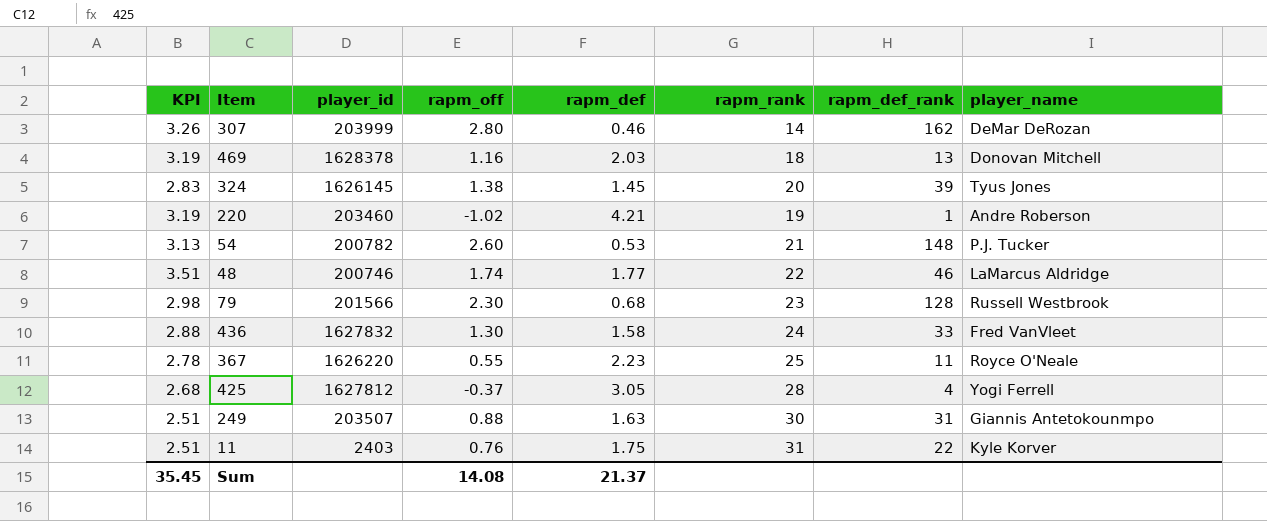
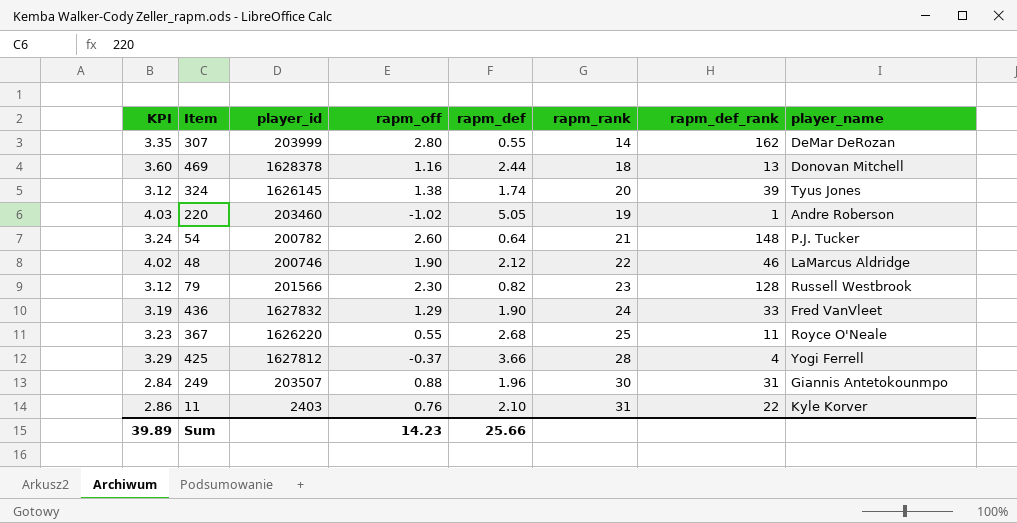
307 | KPI: 3.26 -> 3.35
307 | rapm_def: 0.46 -> 0.55
469 | KPI: 3.19 -> 3.60
469 | rapm_def: 2.03 -> 2.44
324 | KPI: 2.83 -> 3.12
324 | rapm_def: 1.45 -> 1.74
220 | KPI: 3.19 -> 4.03
220 | rapm_def: 4.21 -> 5.05
54 | KPI: 3.13 -> 3.24
54 | rapm_def: 0.53 -> 0.64
48 | KPI: 3.51 -> 4.02
48 | rapm_off: 1.74 -> 1.90
48 | rapm_def: 1.77 -> 2.12
79 | KPI: 2.98 -> 3.12
79 | rapm_def: 0.68 -> 0.82
436 | KPI: 2.88 -> 3.19
436 | rapm_off: 1.30 -> 1.29
436 | rapm_def: 1.58 -> 1.90
367 | KPI: 2.78 -> 3.23
367 | rapm_def: 2.23 -> 2.68
425 | KPI: 2.68 -> 3.29
425 | rapm_def: 3.05 -> 3.66
249 | KPI: 2.51 -> 2.84
249 | rapm_def: 1.63 -> 1.96
11 | KPI: 2.51 -> 2.86
11 | rapm_def: 1.75 -> 2.10
Sum | KPI: 35.45 -> 39.89
Sum | rapm_off: 14.08 -> 14.23
Sum | rapm_def: 21.37 -> 25.66

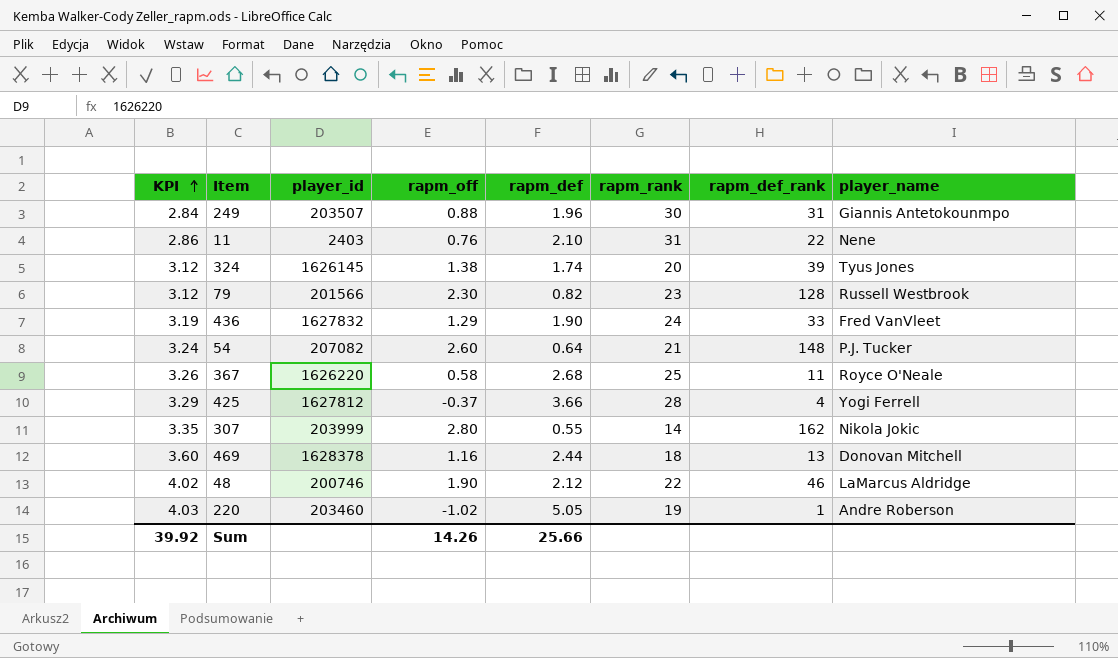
row order: none -> KPI ascending
11 | player_name: Kyle Korver -> Nene
54 | player_id: 200782 -> 207082
367 | KPI: 3.23 -> 3.26
367 | rapm_off: 0.55 -> 0.58
307 | player_name: DeMar DeRozan -> Nikola Jokic
Sum | KPI: 39.89 -> 39.92
Sum | rapm_off: 14.23 -> 14.26

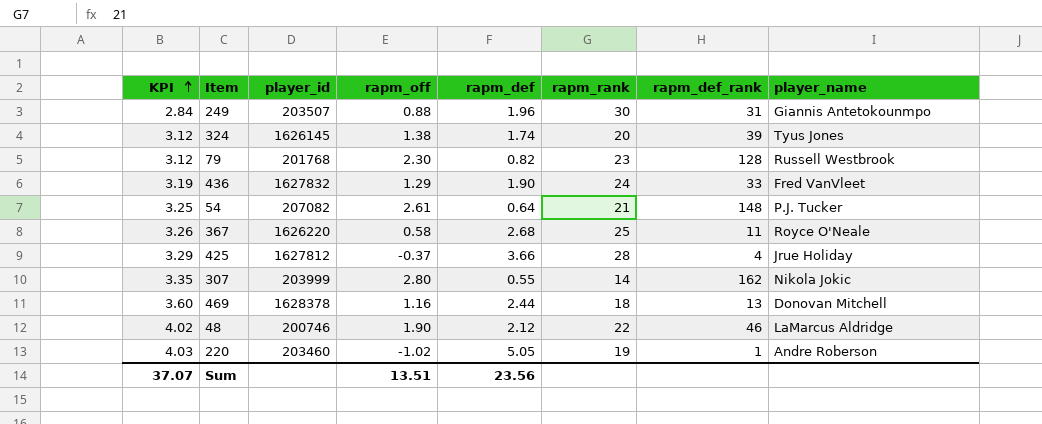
row 11: 2.86 | 2403 | 0.76 | 2.10 | 31 | 22 | Nene -> none
79 | player_id: 201566 -> 201768
54 | KPI: 3.24 -> 3.25
54 | rapm_off: 2.60 -> 2.61
425 | player_name: Yogi Ferrell -> Jrue Holiday
Sum | KPI: 39.92 -> 37.07
Sum | rapm_off: 14.26 -> 13.51
Sum | rapm_def: 25.66 -> 23.56

